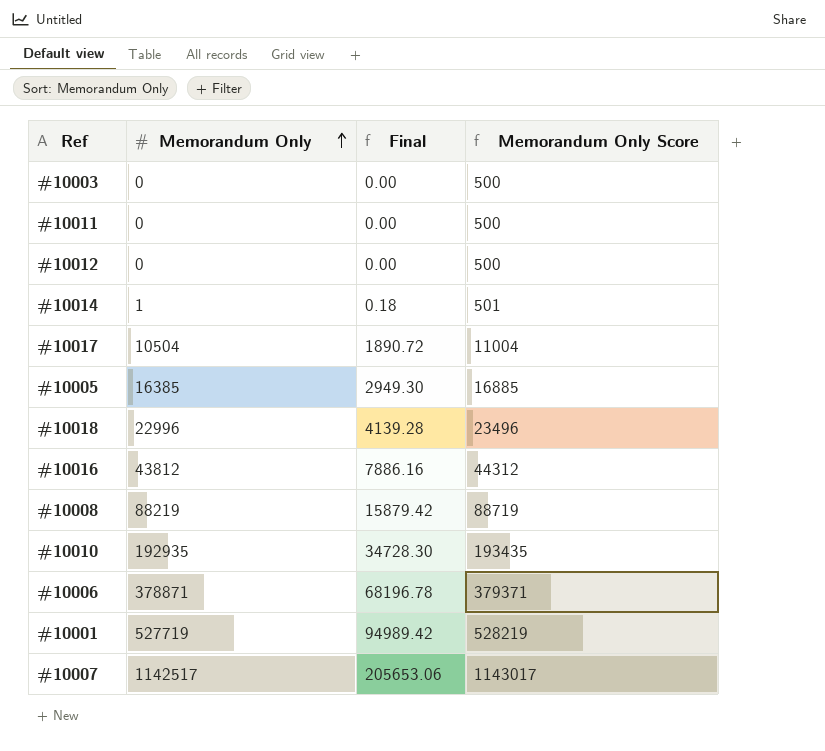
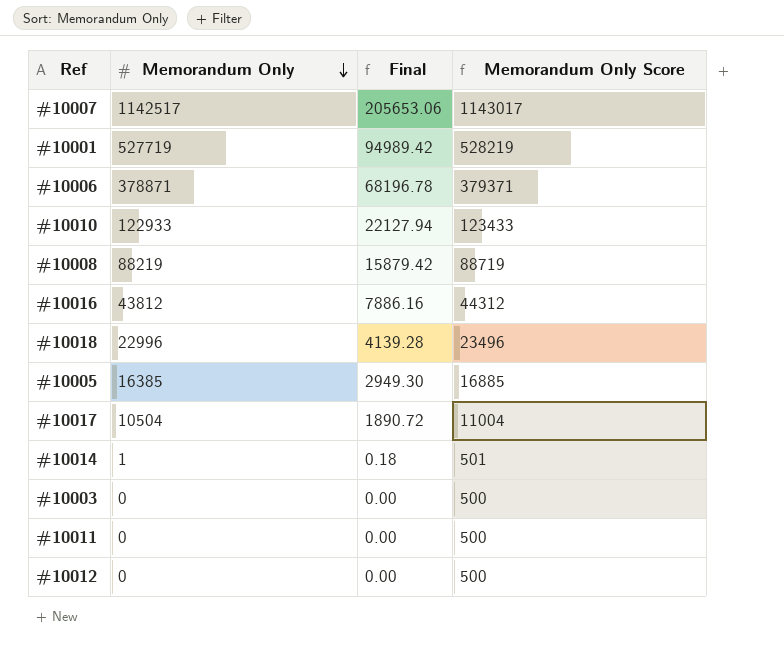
row order: Memorandum Only ascending -> Memorandum Only descending
#10010 | Memorandum Only: 192935 -> 122933
#10010 | Final: 34728.30 -> 22127.94
#10010 | Memorandum Only Score: 193435 -> 123433

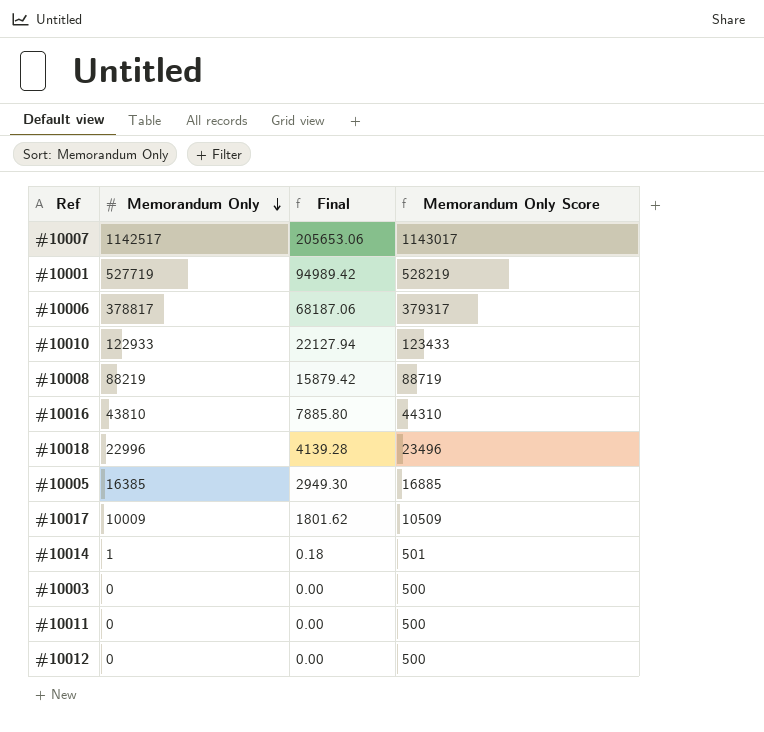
#10006 | Memorandum Only: 378871 -> 378817
#10006 | Final: 68196.78 -> 68187.06
#10006 | Memorandum Only Score: 379371 -> 379317
#10016 | Memorandum Only: 43812 -> 43810
#10016 | Final: 7886.16 -> 7885.80
#10016 | Memorandum Only Score: 44312 -> 44310
#10017 | Memorandum Only: 10504 -> 10009
#10017 | Final: 1890.72 -> 1801.62
#10017 | Memorandum Only Score: 11004 -> 10509

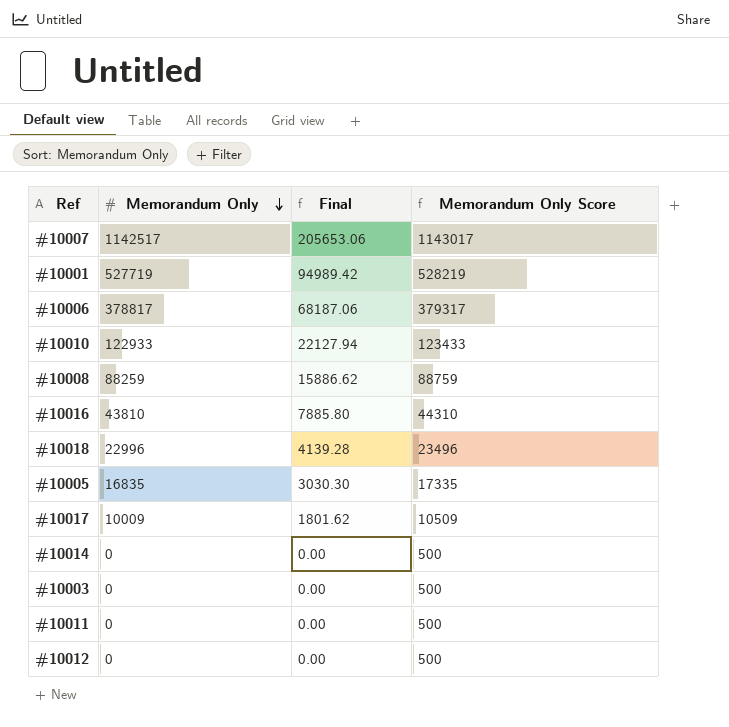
#10008 | Memorandum Only: 88219 -> 88259
#10008 | Final: 15879.42 -> 15886.62
#10008 | Memorandum Only Score: 88719 -> 88759
#10005 | Memorandum Only: 16385 -> 16835
#10005 | Final: 2949.30 -> 3030.30
#10005 | Memorandum Only Score: 16885 -> 17335
#10014 | Memorandum Only: 1 -> 0
#10014 | Final: 0.18 -> 0.00
#10014 | Memorandum Only Score: 501 -> 500

